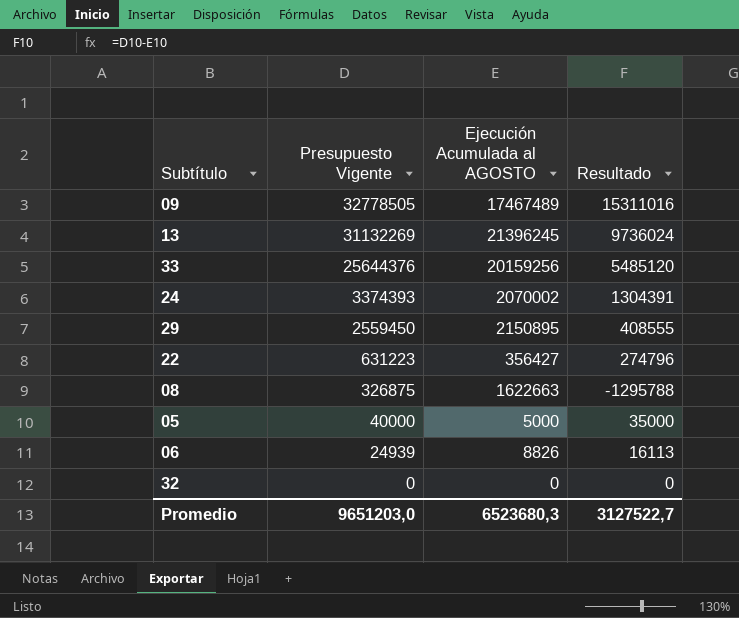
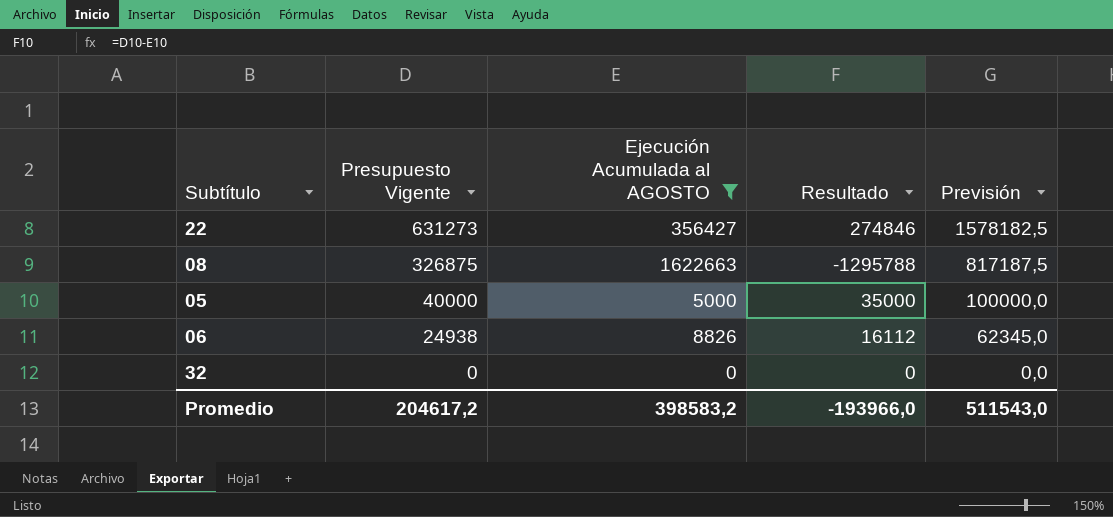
filter: none -> Ejecución Acumulada al AGOSTO <= 1622663
column Previsión | formula: none -> [Presupuesto Vigente] * 2,5
22 | Presupuesto Vigente: 631223 -> 631273
22 | Resultado: 274796 -> 274846
06 | Presupuesto Vigente: 24939 -> 24938
06 | Resultado: 16113 -> 16112
Promedio | Presupuesto Vigente: 9651203,0 -> 204617,2
Promedio | Ejecución Acumulada al AGOSTO: 6523680,3 -> 398583,2
Promedio | Resultado: 3127522,7 -> -193966,0

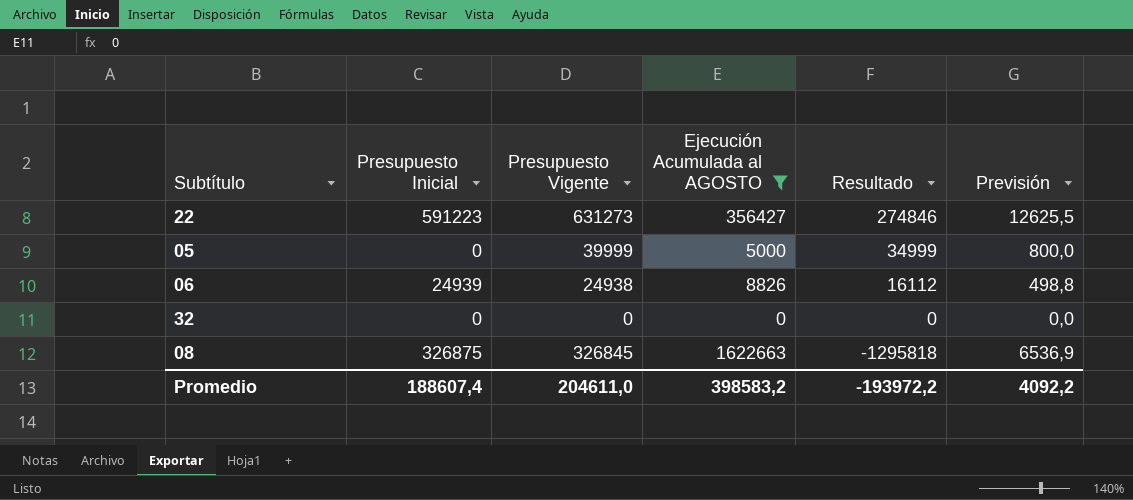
row order: Presupuesto Vigente descending -> Resultado descending
column Presupuesto Inicial | position: none -> 2
column Previsión | formula: [Presupuesto Vigente] * 2,5 -> [Presupuesto Vigente] * 0,02
05 | Presupuesto Vigente: 40000 -> 39999
05 | Resultado: 35000 -> 34999
08 | Presupuesto Vigente: 326875 -> 326845
08 | Resultado: -1295788 -> -1295818
Promedio | Presupuesto Vigente: 204617,2 -> 204611,0
Promedio | Resultado: -193966,0 -> -193972,2
Promedio | Previsión: 511543,0 -> 4092,2

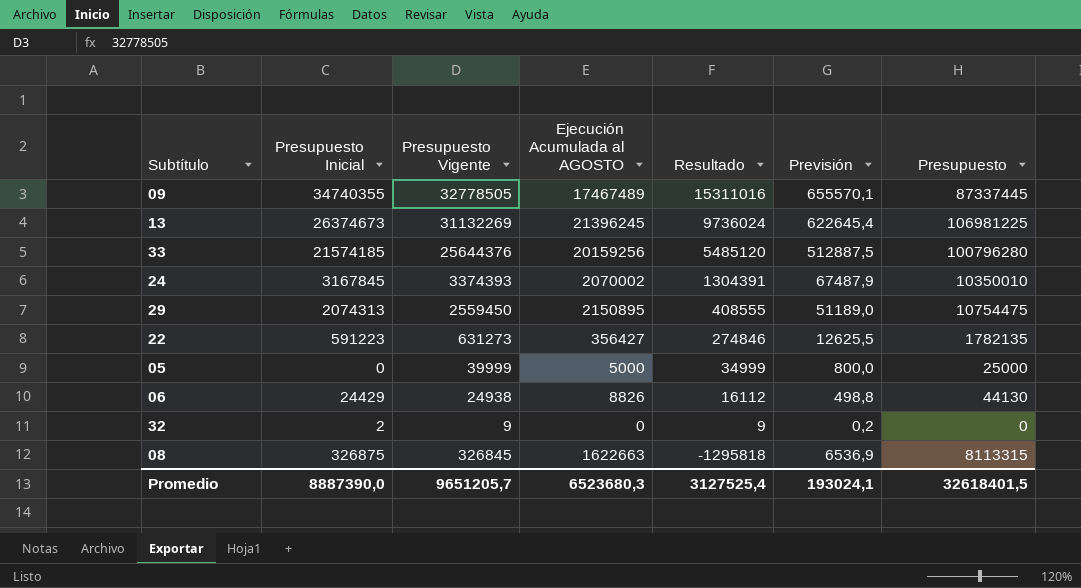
filter: Ejecución Acumulada al AGOSTO <= 1622663 -> none
column Presupuesto | formula: none -> [Ejecución Acumulada al AGOSTO] * 5
06 | Presupuesto Inicial: 24939 -> 24429
32 | Presupuesto Inicial: 0 -> 2
32 | Presupuesto Vigente: 0 -> 9
32 | Resultado: 0 -> 9
32 | Previsión: 0,0 -> 0,2
Promedio | Presupuesto Inicial: 188607,4 -> 8887390,0
Promedio | Presupuesto Vigente: 204611,0 -> 9651205,7
Promedio | Ejecución Acumulada al AGOSTO: 398583,2 -> 6523680,3
Promedio | Resultado: -193972,2 -> 3127525,4
Promedio | Previsión: 4092,2 -> 193024,1

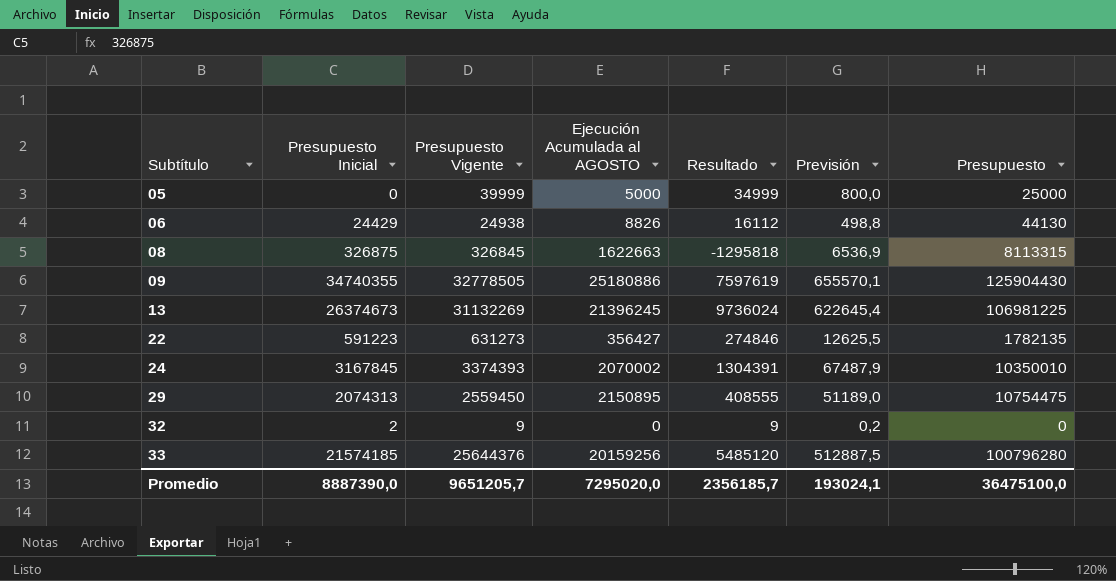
row order: Resultado descending -> Subtítulo ascending
09 | Ejecución Acumulada al AGOSTO: 17467489 -> 25180886
09 | Resultado: 15311016 -> 7597619
09 | Presupuesto: 87337445 -> 125904430
Promedio | Ejecución Acumulada al AGOSTO: 6523680,3 -> 7295020,0
Promedio | Resultado: 3127525,4 -> 2356185,7
Promedio | Presupuesto: 32618401,5 -> 36475100,0

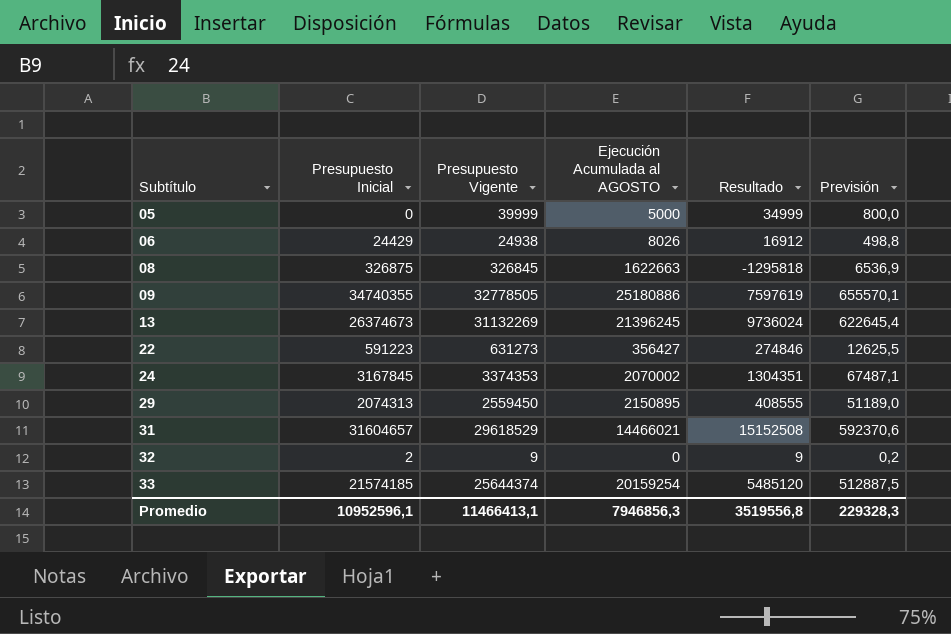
column Presupuesto | formula: [Ejecución Acumulada al AGOSTO] * 5 -> none
06 | Ejecución Acumulada al AGOSTO: 8826 -> 8026
06 | Resultado: 16112 -> 16912
24 | Presupuesto Vigente: 3374393 -> 3374353
24 | Resultado: 1304391 -> 1304351
24 | Previsión: 67487,9 -> 67487,1
row 31: none -> 31604657 | 29618529 | 14466021 | 15152508 | 592370,6
33 | Presupuesto Vigente: 25644376 -> 25644374
33 | Ejecución Acumulada al AGOSTO: 20159256 -> 20159254
Promedio | Presupuesto Inicial: 8887390,0 -> 10952596,1
Promedio | Presupuesto Vigente: 9651205,7 -> 11466413,1
Promedio | Ejecución Acumulada al AGOSTO: 7295020,0 -> 7946856,3
Promedio | Resultado: 2356185,7 -> 3519556,8
Promedio | Previsión: 193024,1 -> 229328,3

